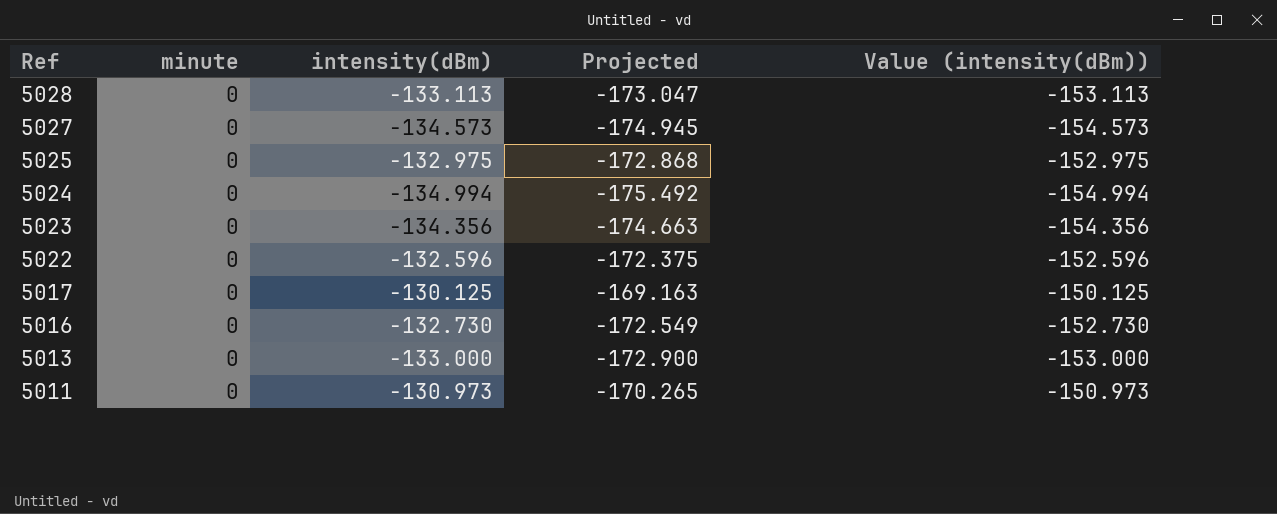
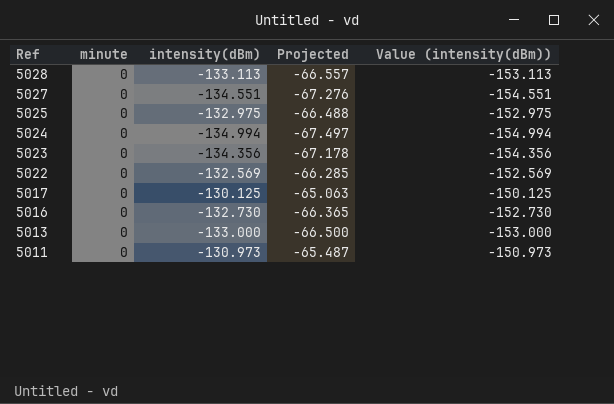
column Projected | formula: [intensity(dBm)] * 1.3 -> [intensity(dBm)] * 0.5
5027 | intensity(dBm): -134.573 -> -134.551
5027 | Value (intensity(dBm)): -154.573 -> -154.551
5022 | intensity(dBm): -132.596 -> -132.569
5022 | Value (intensity(dBm)): -152.596 -> -152.569

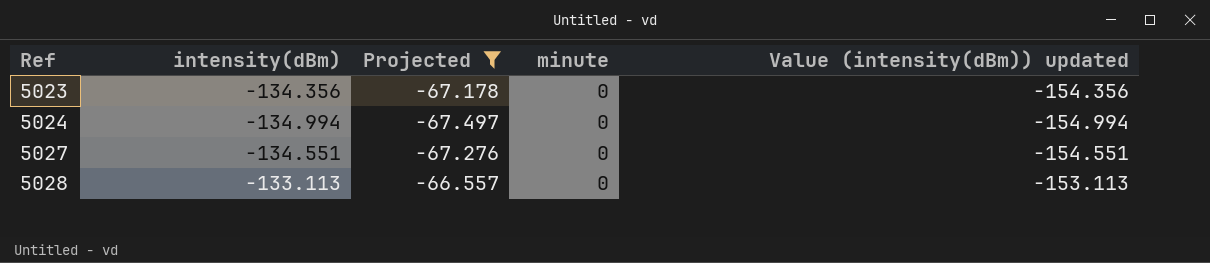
filter: none -> Projected <= -66.557
row order: Ref descending -> Ref ascending
column minute | position: 2 -> 4
column name: Value (intensity(dBm)) -> Value (intensity(dBm)) updated

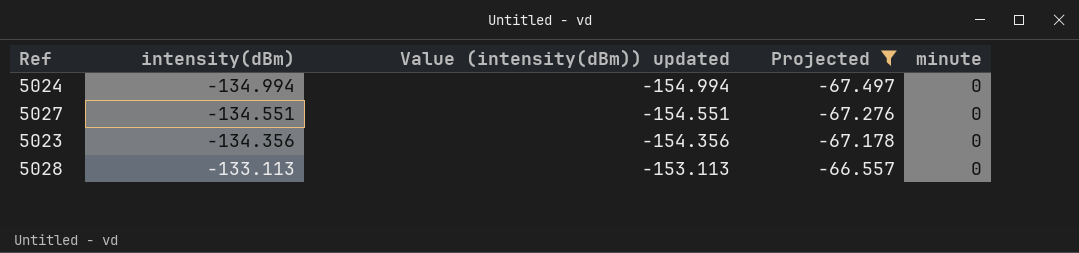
row order: Ref ascending -> intensity(dBm) ascending
column Value (intensity(dBm)) updated | position: 5 -> 3

